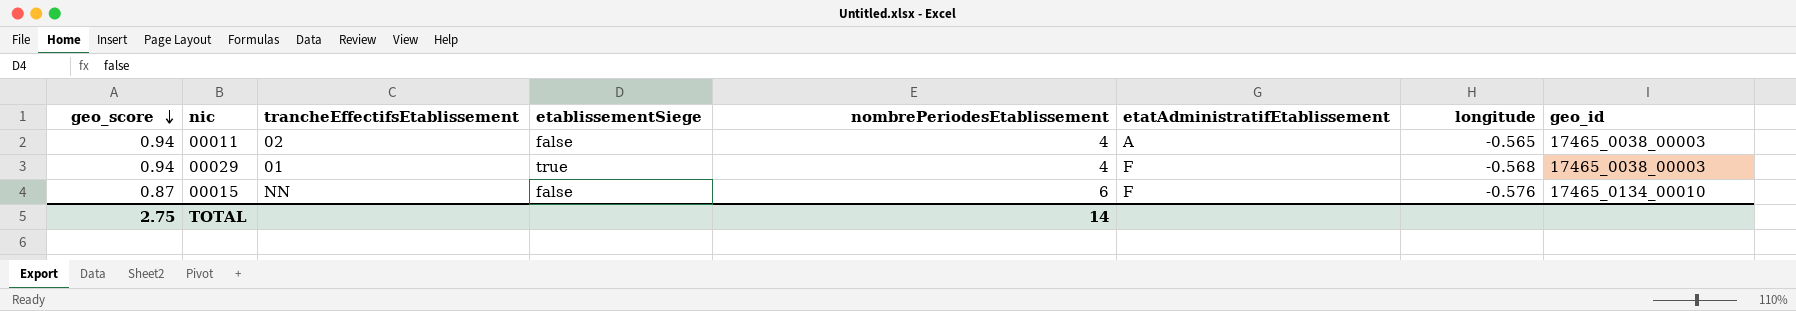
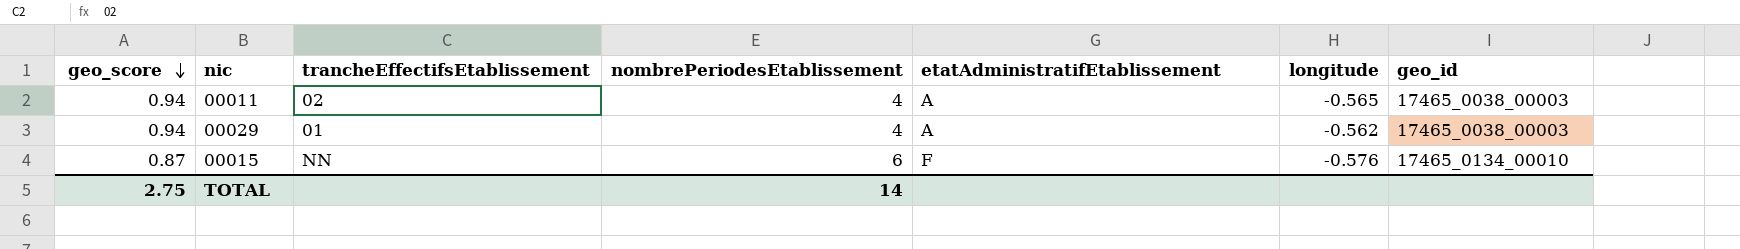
column etablissementSiege | position: 4 -> none
00029 | etatAdministratifEtablissement: F -> A
00029 | longitude: -0.568 -> -0.562

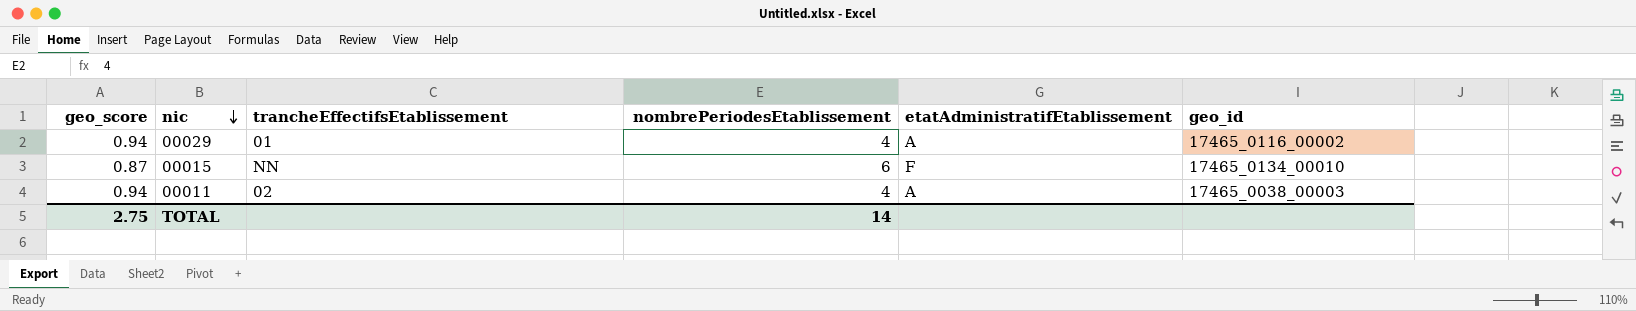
row order: geo_score descending -> nic descending
column longitude | position: 6 -> none
00029 | geo_id: 17465_0038_00003 -> 17465_0116_00002

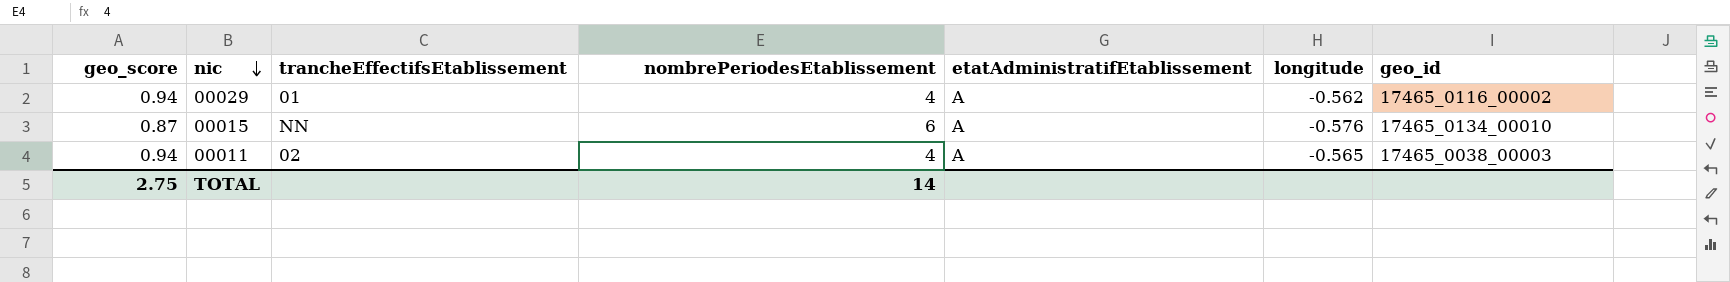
column longitude | position: none -> 6
00015 | etatAdministratifEtablissement: F -> A

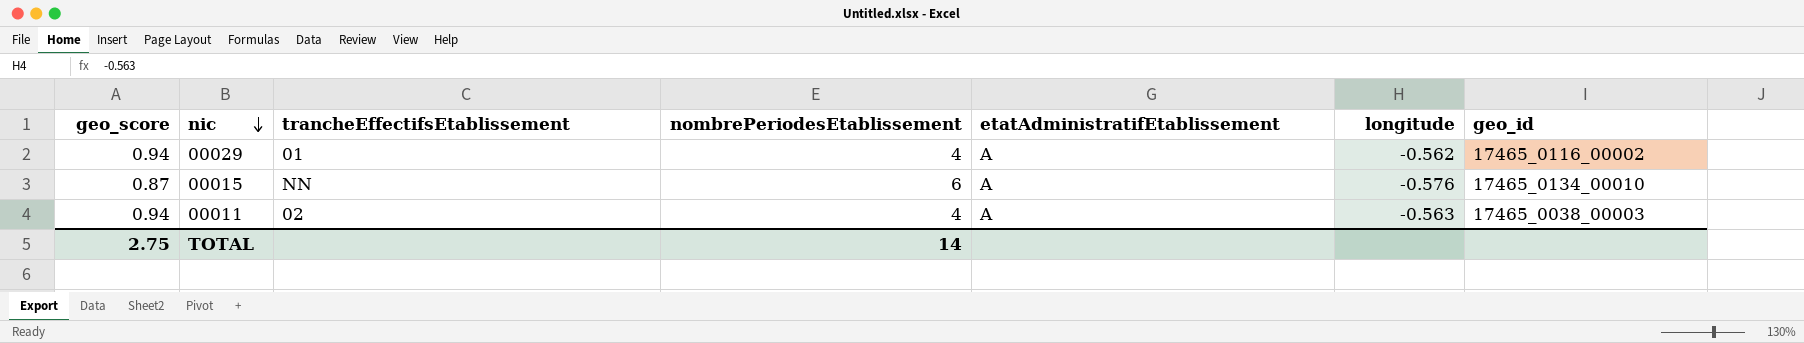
00011 | longitude: -0.565 -> -0.563

